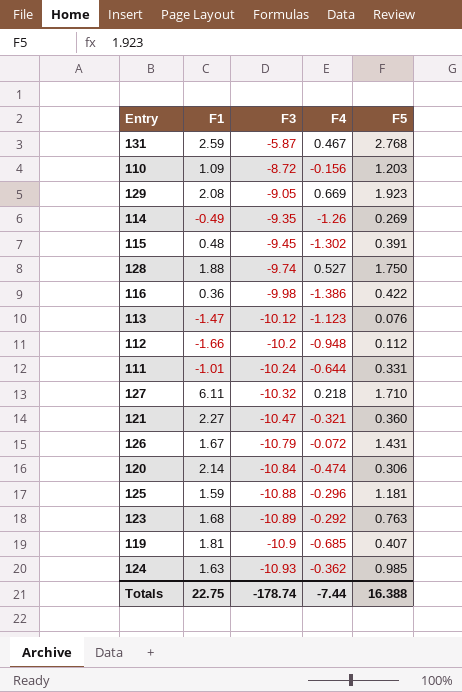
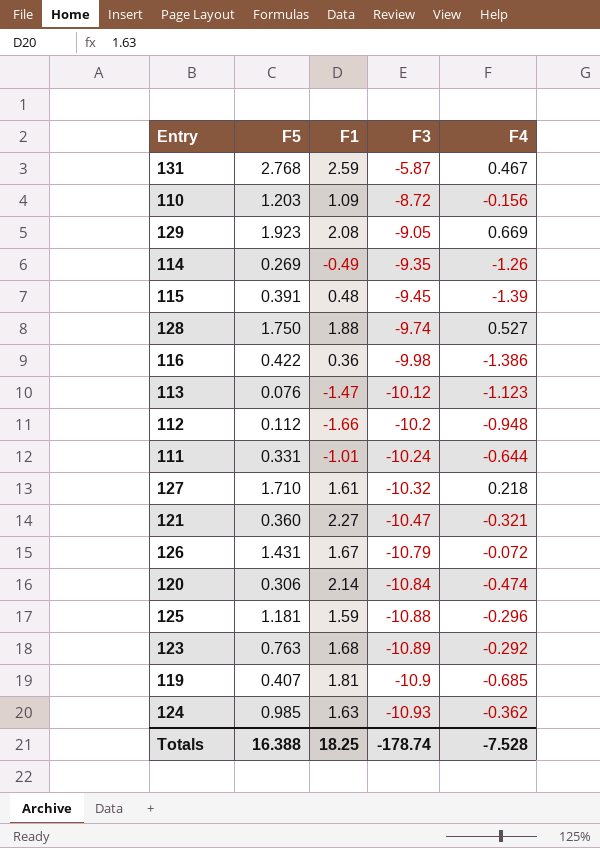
column F5 | position: 5 -> 2
115 | F4: -1.302 -> -1.39
127 | F1: 6.11 -> 1.61
Totals | F1: 22.75 -> 18.25
Totals | F4: -7.44 -> -7.528

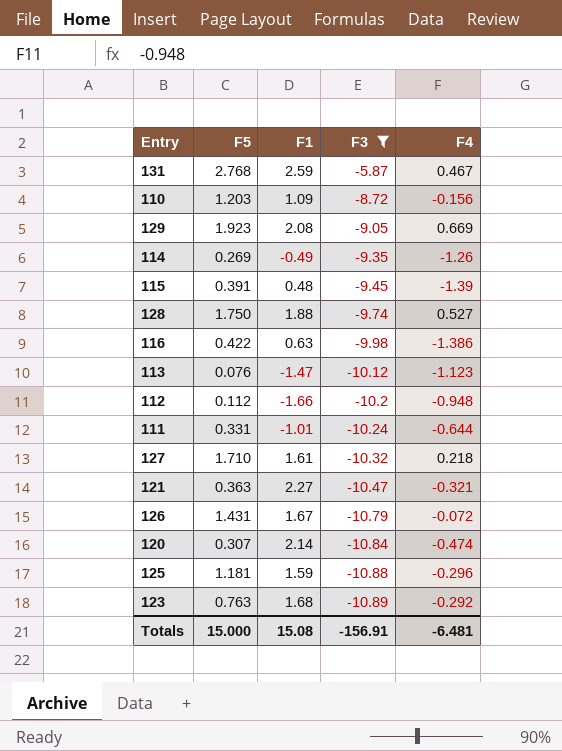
filter: none -> F3 >= -10.89
116 | F1: 0.36 -> 0.63
121 | F5: 0.360 -> 0.363
120 | F5: 0.306 -> 0.307
Totals | F5: 16.388 -> 15.000
Totals | F1: 18.25 -> 15.08
Totals | F3: -178.74 -> -156.91
Totals | F4: -7.528 -> -6.481

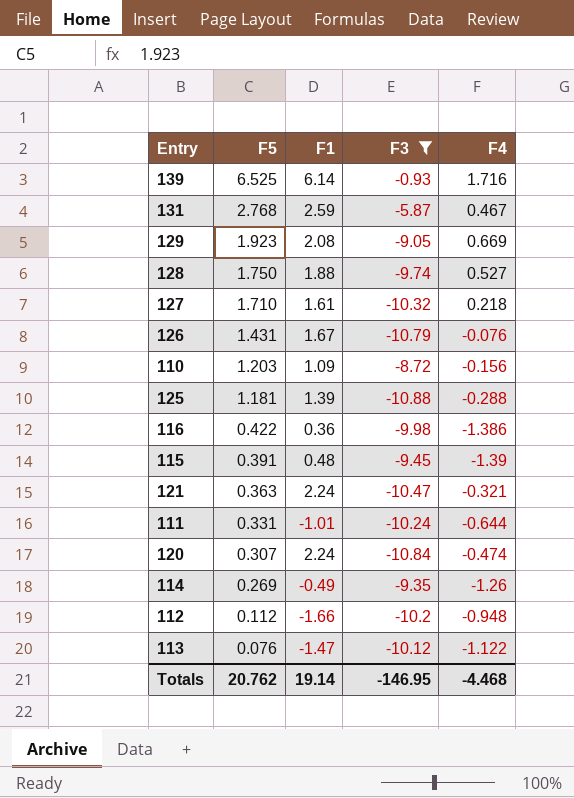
row order: F3 descending -> F5 descending
row 123: 0.763 | 1.68 | -10.89 | -0.292 -> none
row 139: none -> 6.525 | 6.14 | -0.93 | 1.716
126 | F4: -0.072 -> -0.076
125 | F1: 1.59 -> 1.39
125 | F4: -0.296 -> -0.288
116 | F1: 0.63 -> 0.36
121 | F1: 2.27 -> 2.24
120 | F1: 2.14 -> 2.24
113 | F4: -1.123 -> -1.122
Totals | F5: 15.000 -> 20.762
Totals | F1: 15.08 -> 19.14
Totals | F3: -156.91 -> -146.95
Totals | F4: -6.481 -> -4.468

